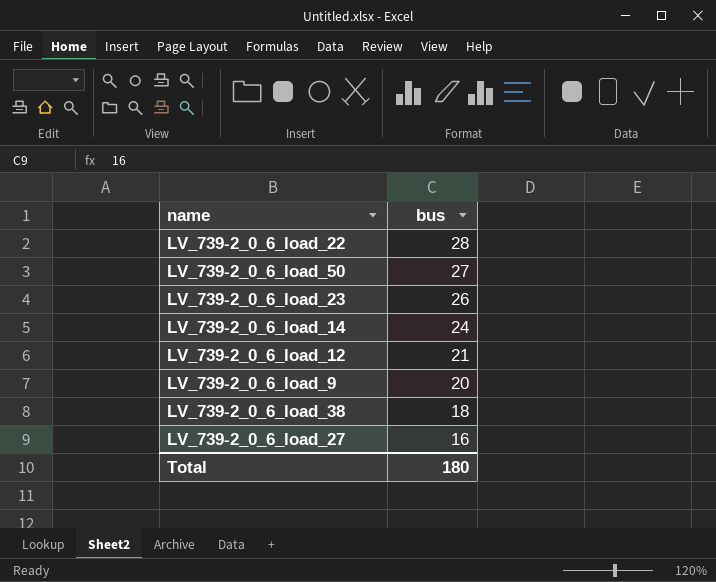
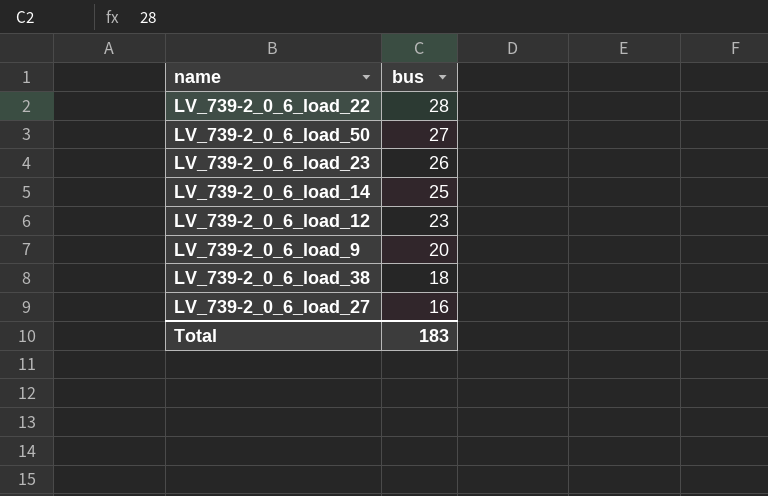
LV_739-2_0_6_load_14 | bus: 24 -> 25
LV_739-2_0_6_load_12 | bus: 21 -> 23
Total | bus: 180 -> 183

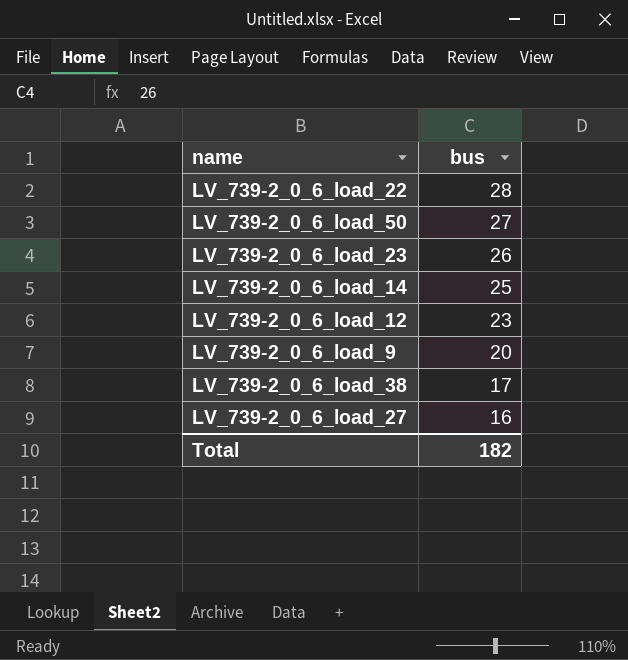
LV_739-2_0_6_load_38 | bus: 18 -> 17
Total | bus: 183 -> 182

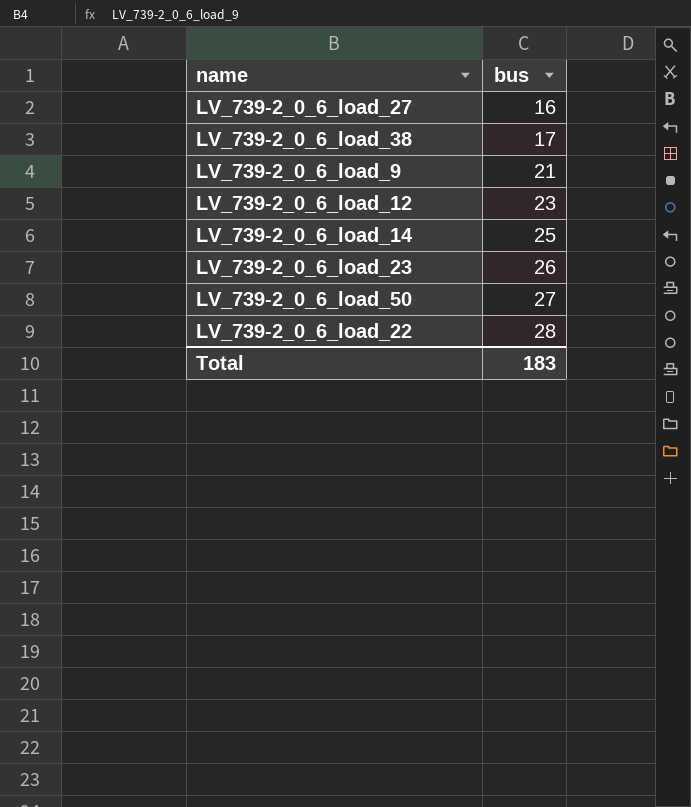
row order: bus descending -> bus ascending
LV_739-2_0_6_load_9 | bus: 20 -> 21
Total | bus: 182 -> 183

